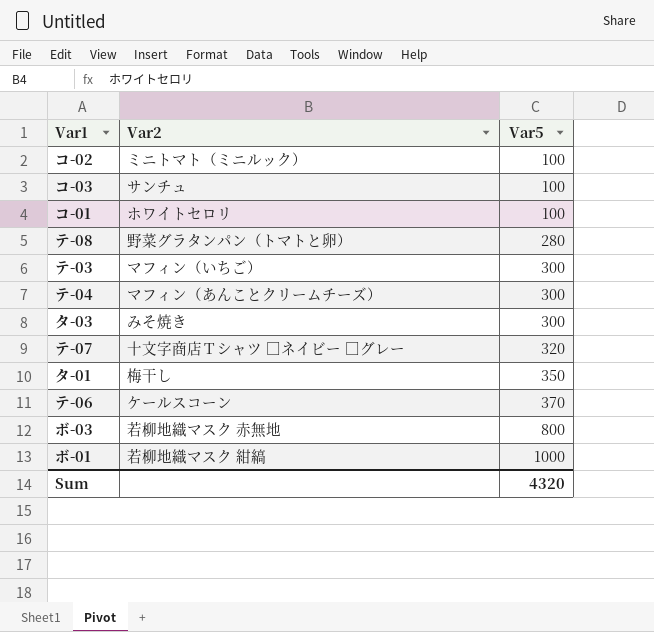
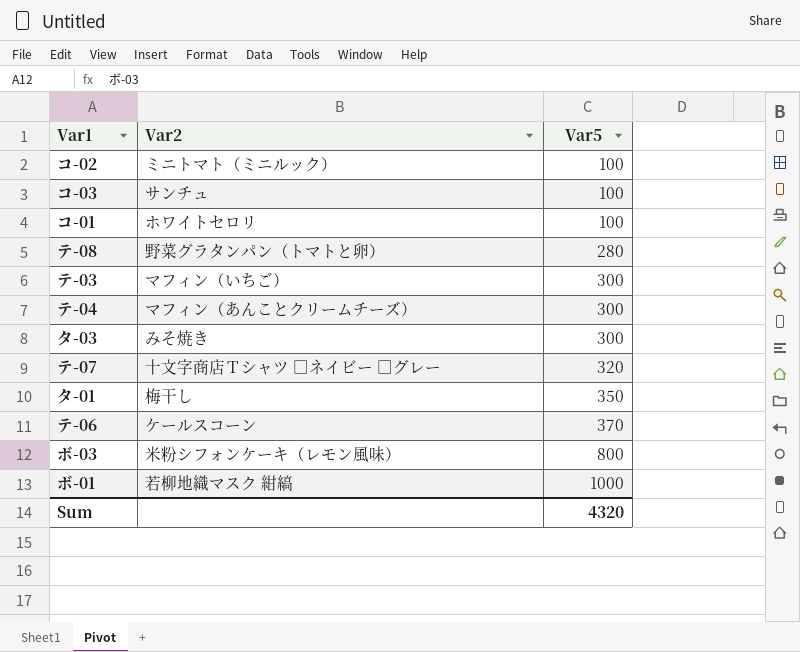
ボ-03 | Var2: 若柳地織マスク 赤無地 -> 米粉シフォンケーキ（レモン風味）

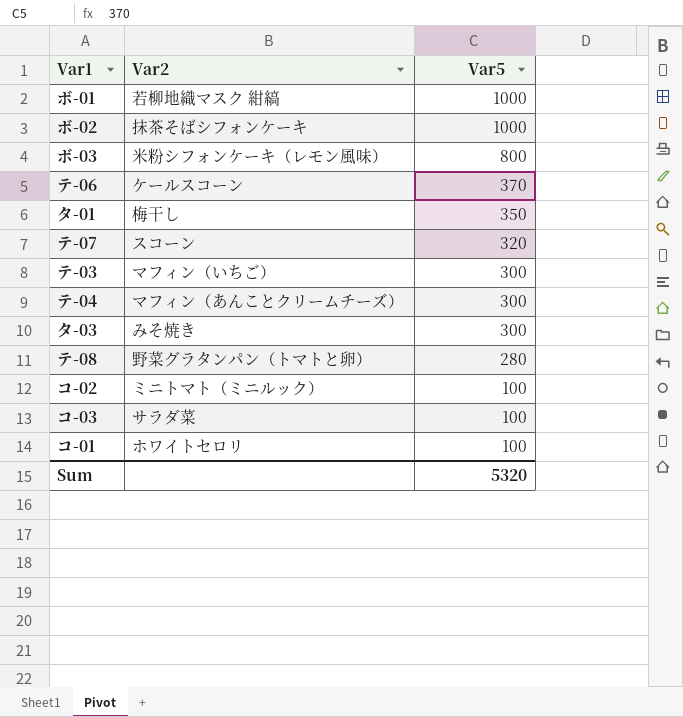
row order: Var5 ascending -> Var5 descending
row ボ-02: none -> 抹茶そばシフォンケーキ | 1000
テ-07 | Var2: 十文字商店Ｔシャツ □ネイビー □グレー -> スコーン
コ-03 | Var2: サンチュ -> サラダ菜
Sum | Var5: 4320 -> 5320

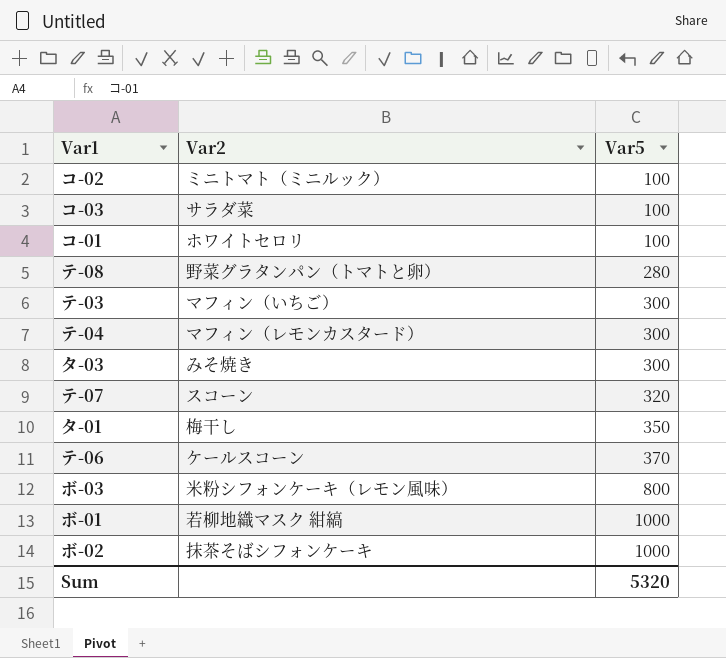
row order: Var5 descending -> Var5 ascending
テ-04 | Var2: マフィン（あんことクリームチーズ） -> マフィン（レモンカスタード）

